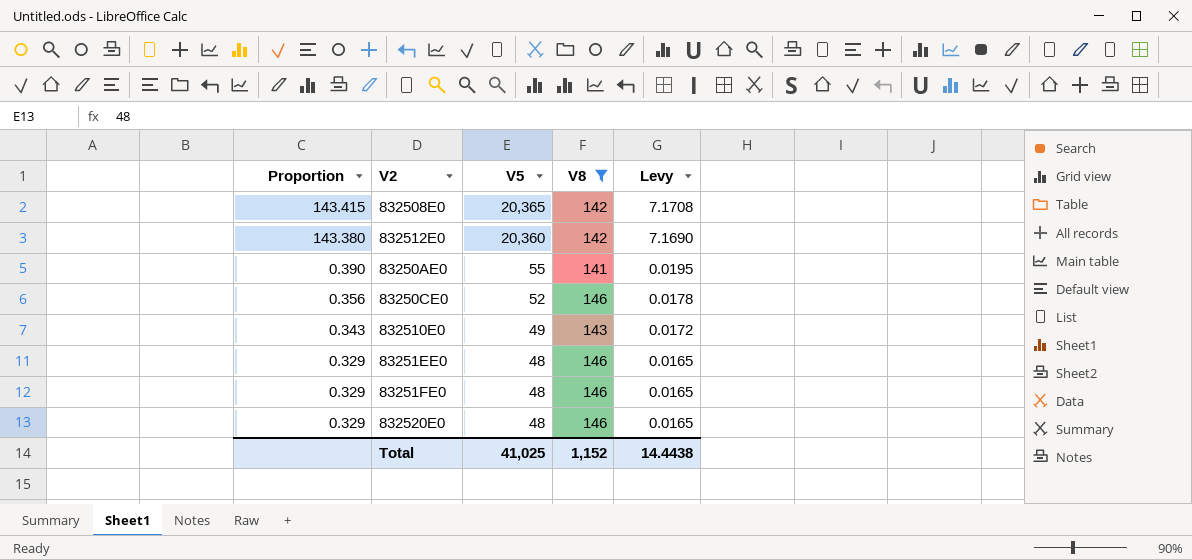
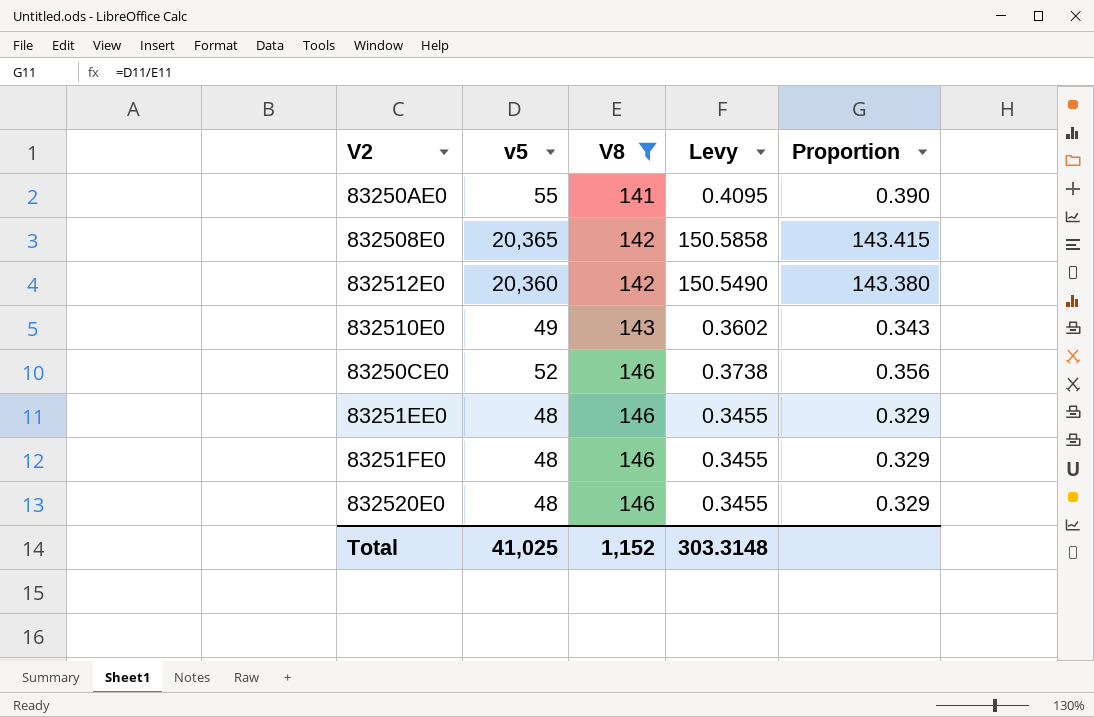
row order: Proportion descending -> V8 ascending
column name: V5 -> v5
column Levy | formula: [Proportion] * 0.05 -> [Proportion] * 1.05
column Proportion | position: 1 -> 5
Total | Levy: 14.4438 -> 303.3148

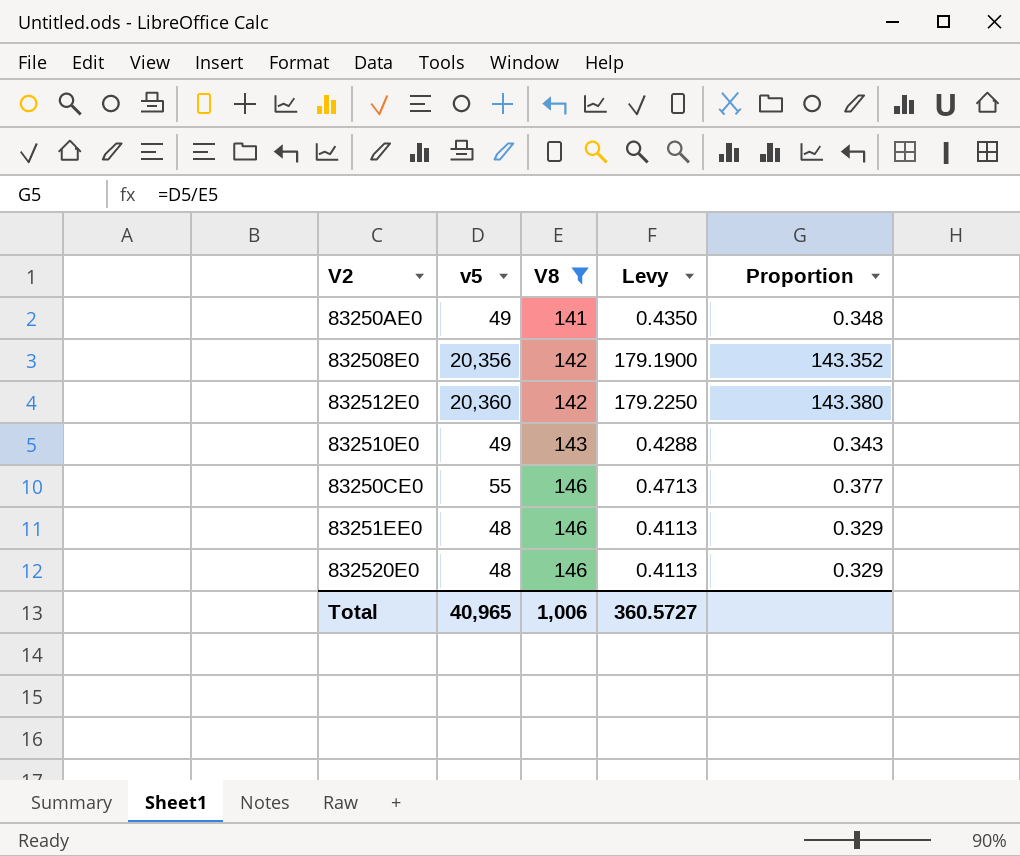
column Levy | formula: [Proportion] * 1.05 -> [Proportion] * 1.25
row 83251FE0: 48 | 146 | 0.3455 | 0.329 -> none
83250AE0 | v5: 55 -> 49
83250AE0 | Proportion: 0.390 -> 0.348
832508E0 | v5: 20,365 -> 20,356
832508E0 | Proportion: 143.415 -> 143.352
83250CE0 | v5: 52 -> 55
83250CE0 | Proportion: 0.356 -> 0.377
Total | v5: 41,025 -> 40,965
Total | V8: 1,152 -> 1,006
Total | Levy: 303.3148 -> 360.5727

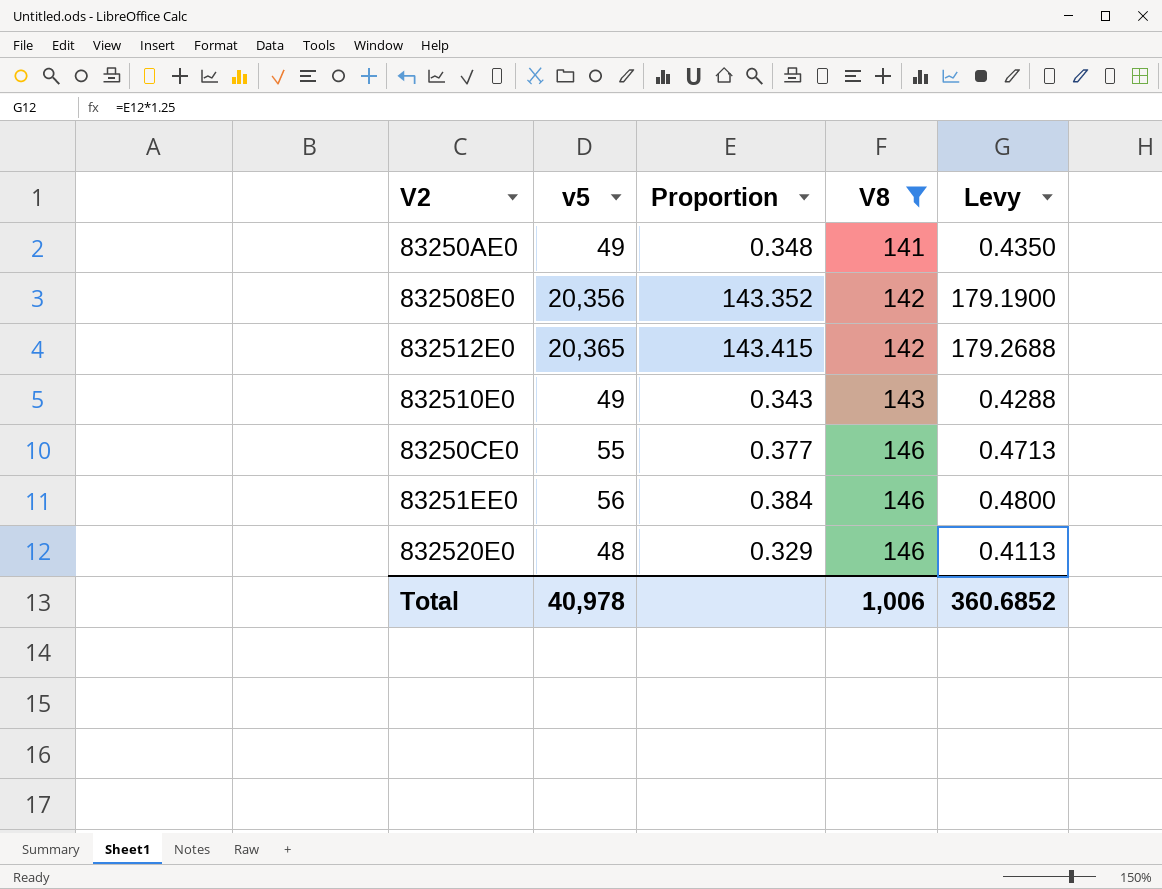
column Proportion | position: 5 -> 3
832512E0 | v5: 20,360 -> 20,365
832512E0 | Proportion: 143.380 -> 143.415
832512E0 | Levy: 179.2250 -> 179.2688
83251EE0 | v5: 48 -> 56
83251EE0 | Proportion: 0.329 -> 0.384
83251EE0 | Levy: 0.4113 -> 0.4800
Total | v5: 40,965 -> 40,978
Total | Levy: 360.5727 -> 360.6852

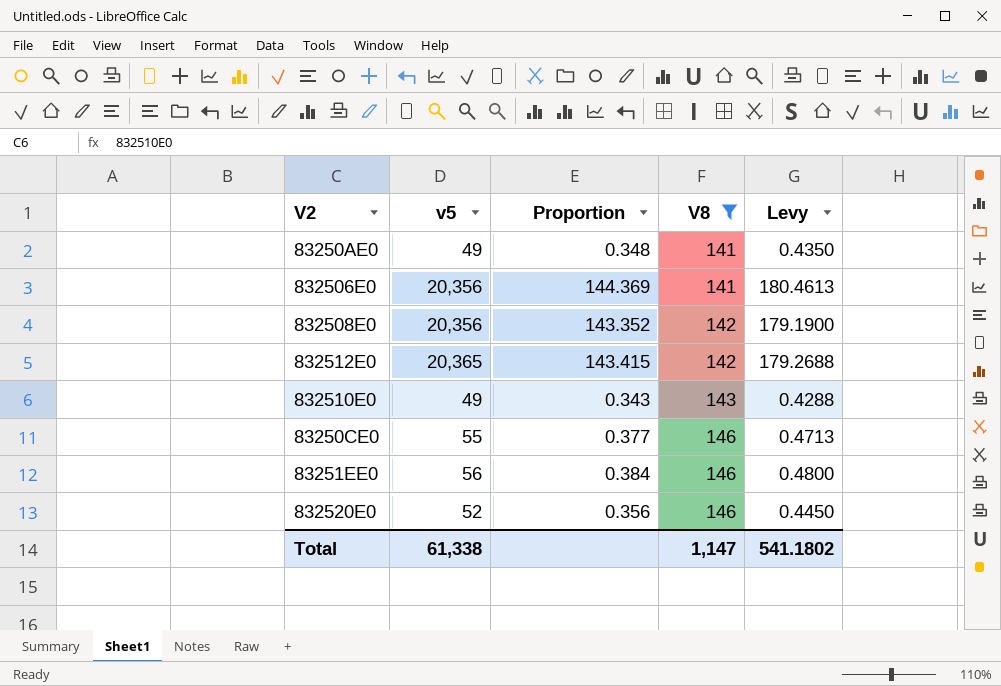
row 832506E0: none -> 20,356 | 144.369 | 141 | 180.4613
832520E0 | v5: 48 -> 52
832520E0 | Proportion: 0.329 -> 0.356
832520E0 | Levy: 0.4113 -> 0.4450
Total | v5: 40,978 -> 61,338
Total | V8: 1,006 -> 1,147
Total | Levy: 360.6852 -> 541.1802

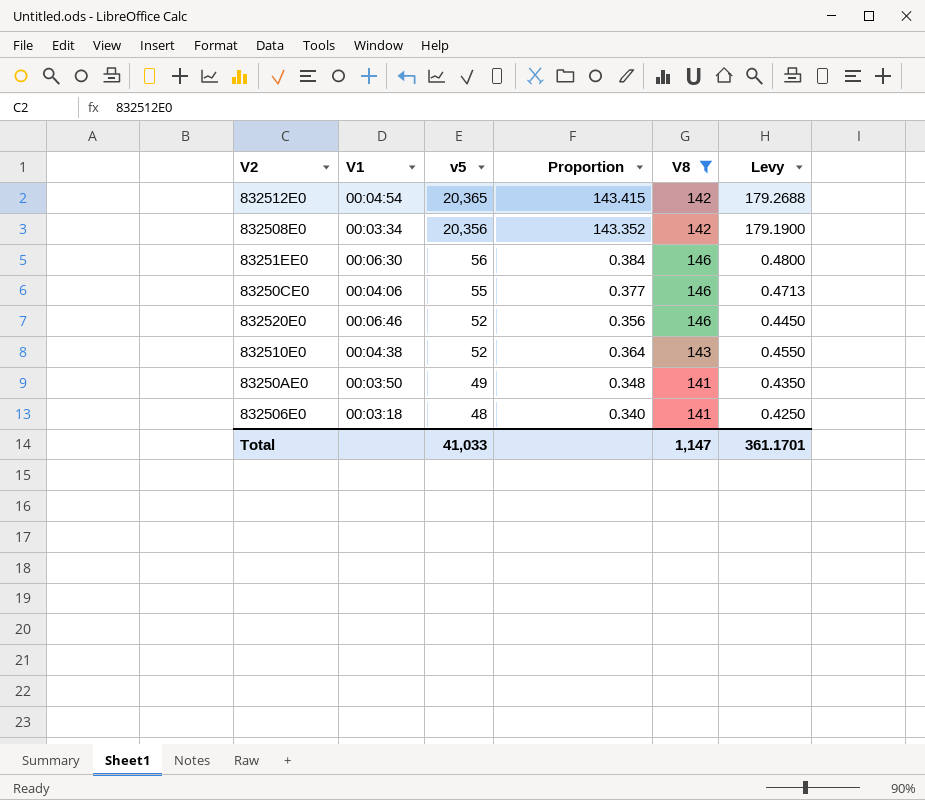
row order: V8 ascending -> v5 descending
column V1 | position: none -> 2
832510E0 | v5: 49 -> 52
832510E0 | Proportion: 0.343 -> 0.364
832510E0 | Levy: 0.4288 -> 0.4550
832506E0 | v5: 20,356 -> 48
832506E0 | Proportion: 144.369 -> 0.340
832506E0 | Levy: 180.4613 -> 0.4250
Total | v5: 61,338 -> 41,033
Total | Levy: 541.1802 -> 361.1701

